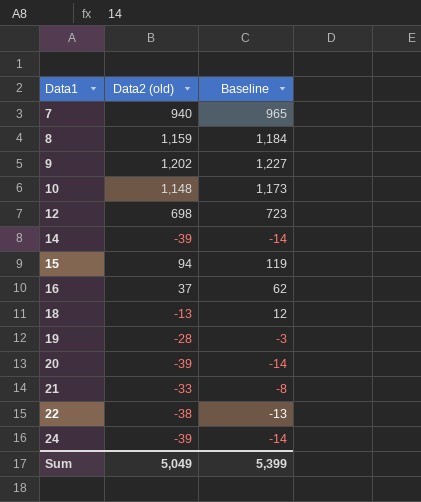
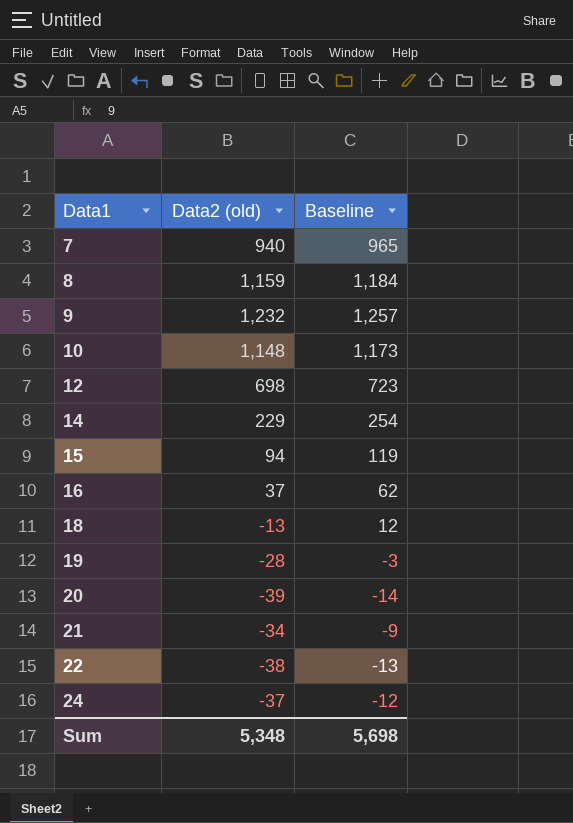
9 | Data2 (old): 1,202 -> 1,232
9 | Baseline: 1,227 -> 1,257
14 | Data2 (old): -39 -> 229
14 | Baseline: -14 -> 254
21 | Data2 (old): -33 -> -34
21 | Baseline: -8 -> -9
24 | Data2 (old): -39 -> -37
24 | Baseline: -14 -> -12
Sum | Data2 (old): 5,049 -> 5,348
Sum | Baseline: 5,399 -> 5,698

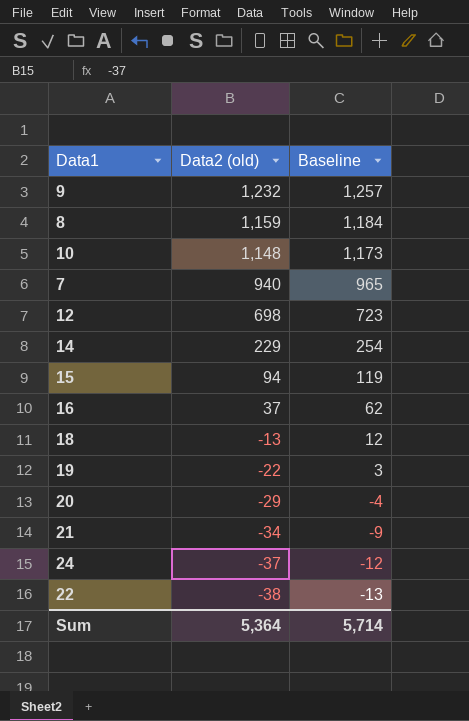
row order: Data1 ascending -> Data2 (old) descending
19 | Data2 (old): -28 -> -22
19 | Baseline: -3 -> 3
20 | Data2 (old): -39 -> -29
20 | Baseline: -14 -> -4
Sum | Data2 (old): 5,348 -> 5,364
Sum | Baseline: 5,698 -> 5,714

